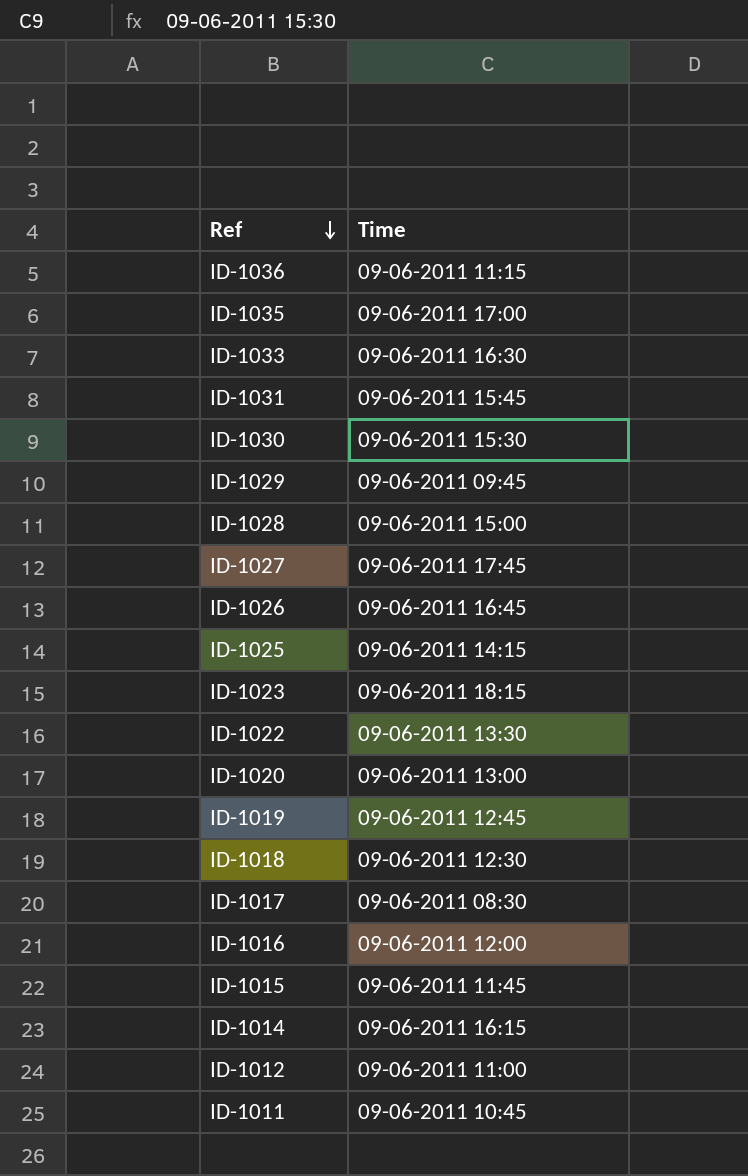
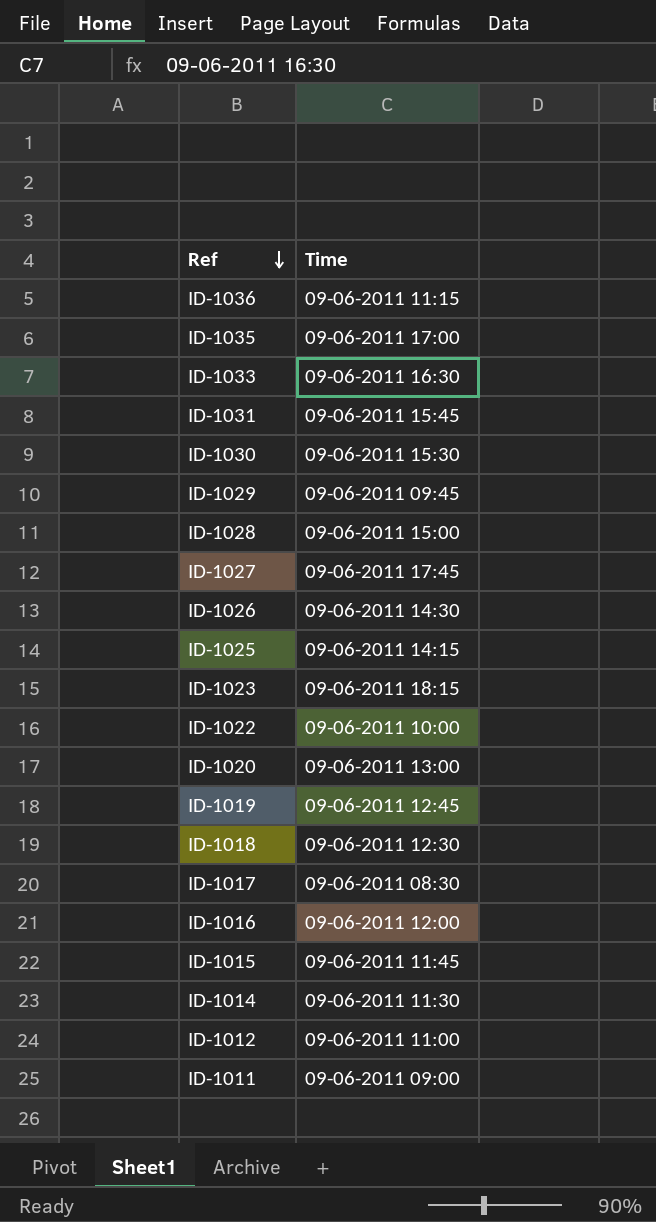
ID-1026 | Time: 09-06-2011 16:45 -> 09-06-2011 14:30
ID-1022 | Time: 09-06-2011 13:30 -> 09-06-2011 10:00
ID-1014 | Time: 09-06-2011 16:15 -> 09-06-2011 11:30
ID-1011 | Time: 09-06-2011 10:45 -> 09-06-2011 09:00

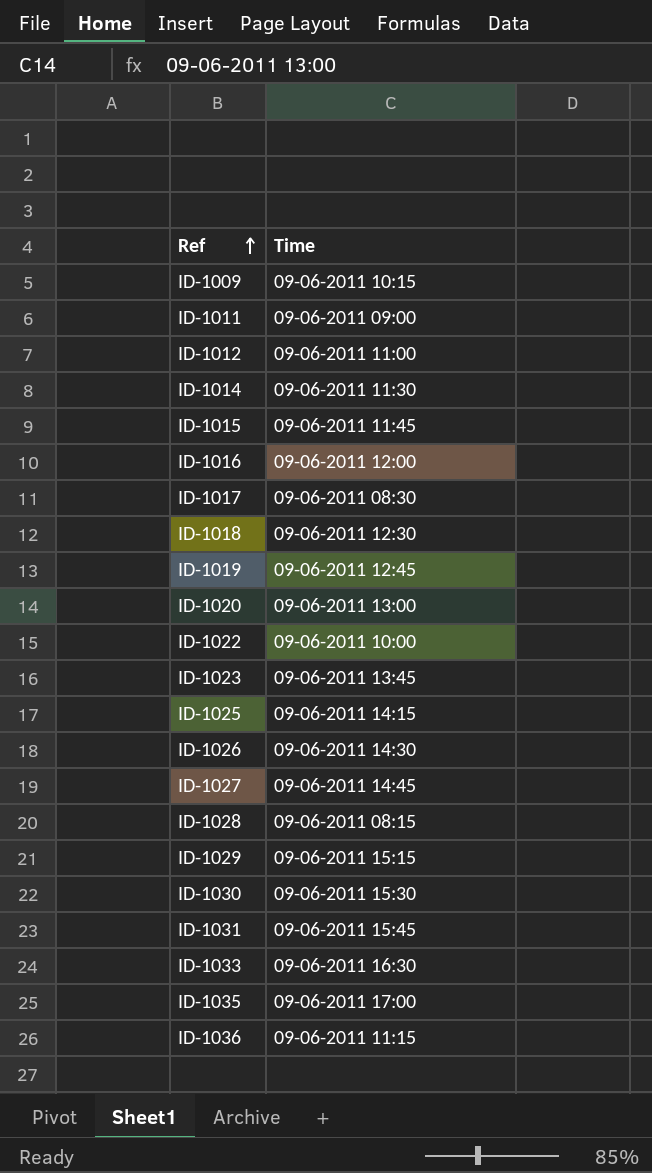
row order: Ref descending -> Ref ascending
row ID-1009: none -> 09-06-2011 10:15
ID-1023 | Time: 09-06-2011 18:15 -> 09-06-2011 13:45
ID-1027 | Time: 09-06-2011 17:45 -> 09-06-2011 14:45
ID-1028 | Time: 09-06-2011 15:00 -> 09-06-2011 08:15
ID-1029 | Time: 09-06-2011 09:45 -> 09-06-2011 15:15

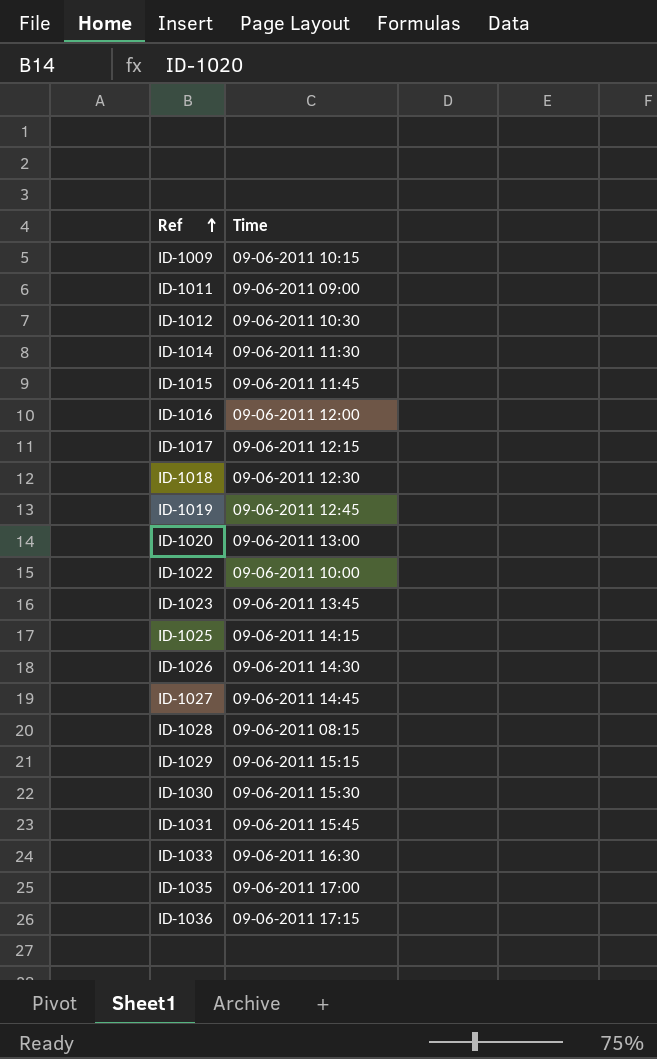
ID-1012 | Time: 09-06-2011 11:00 -> 09-06-2011 10:30
ID-1017 | Time: 09-06-2011 08:30 -> 09-06-2011 12:15
ID-1036 | Time: 09-06-2011 11:15 -> 09-06-2011 17:15

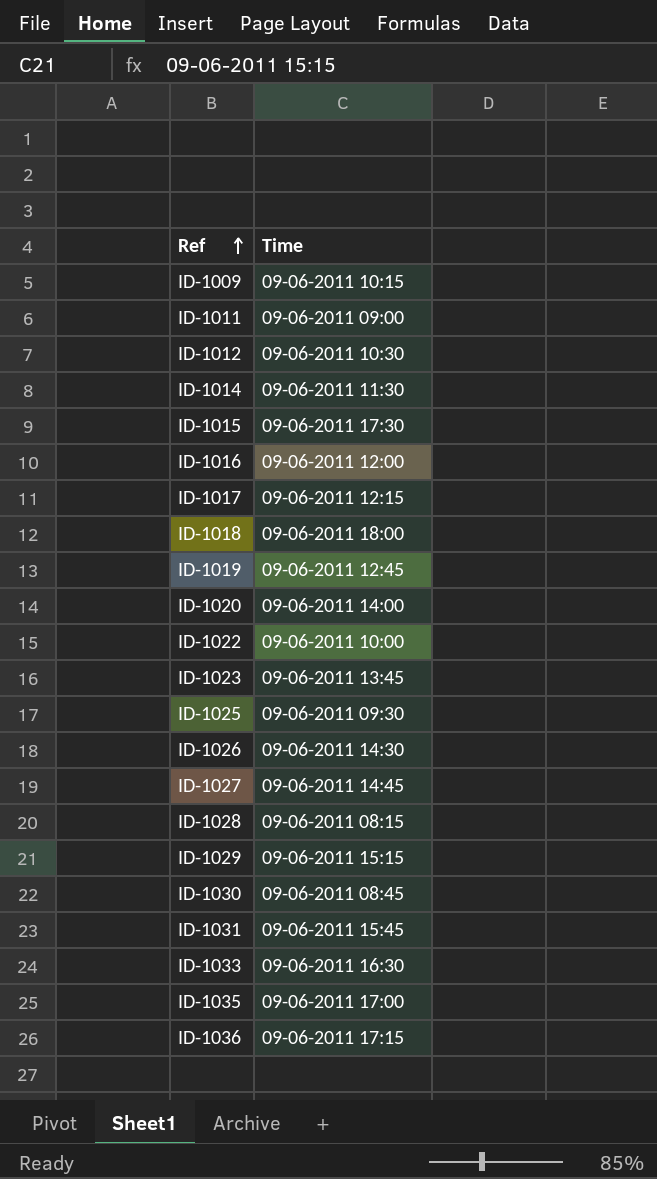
ID-1015 | Time: 09-06-2011 11:45 -> 09-06-2011 17:30
ID-1018 | Time: 09-06-2011 12:30 -> 09-06-2011 18:00
ID-1020 | Time: 09-06-2011 13:00 -> 09-06-2011 14:00
ID-1025 | Time: 09-06-2011 14:15 -> 09-06-2011 09:30
ID-1030 | Time: 09-06-2011 15:30 -> 09-06-2011 08:45

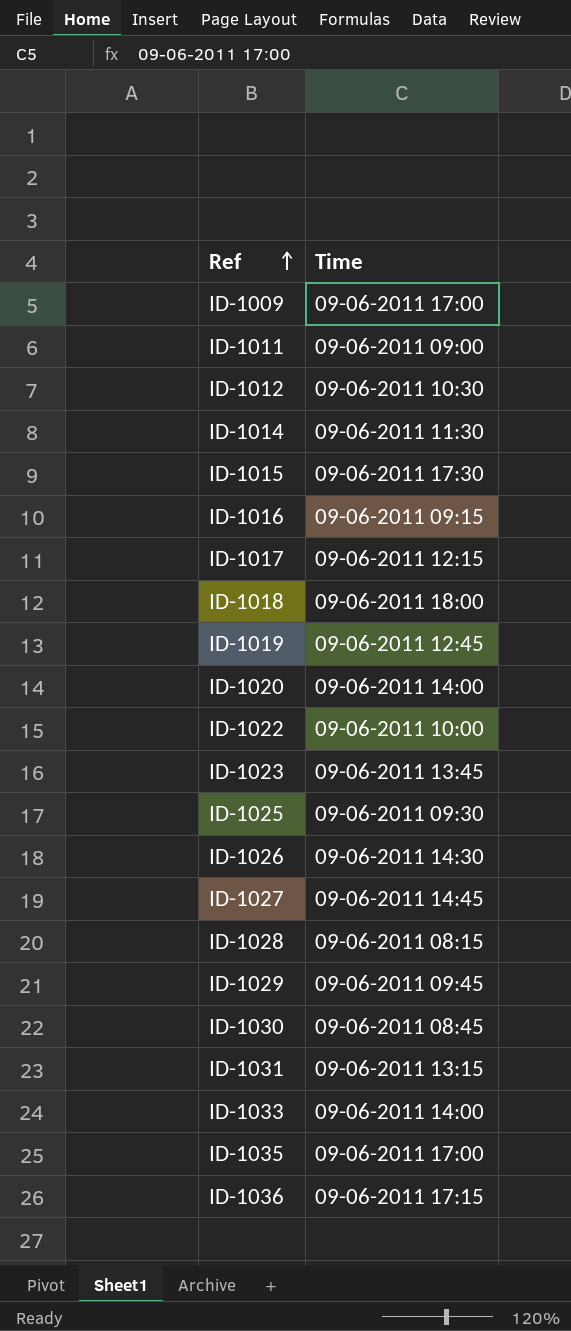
ID-1009 | Time: 09-06-2011 10:15 -> 09-06-2011 17:00
ID-1016 | Time: 09-06-2011 12:00 -> 09-06-2011 09:15
ID-1029 | Time: 09-06-2011 15:15 -> 09-06-2011 09:45
ID-1031 | Time: 09-06-2011 15:45 -> 09-06-2011 13:15
ID-1033 | Time: 09-06-2011 16:30 -> 09-06-2011 14:00

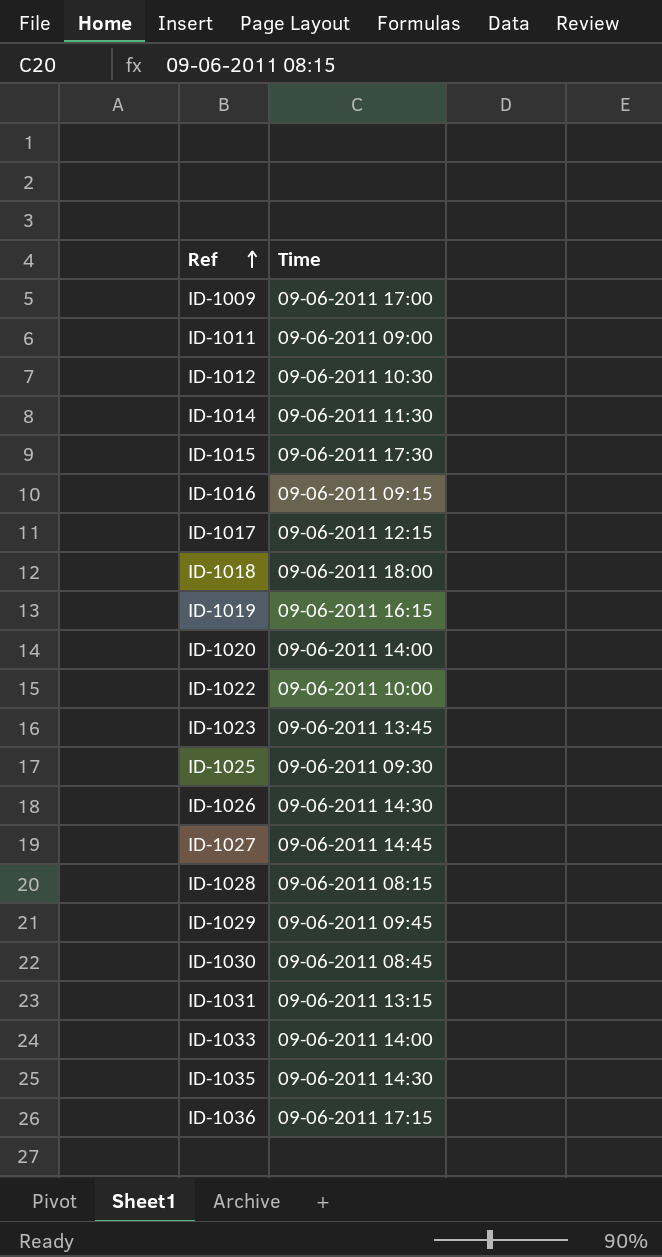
ID-1019 | Time: 09-06-2011 12:45 -> 09-06-2011 16:15
ID-1035 | Time: 09-06-2011 17:00 -> 09-06-2011 14:30

